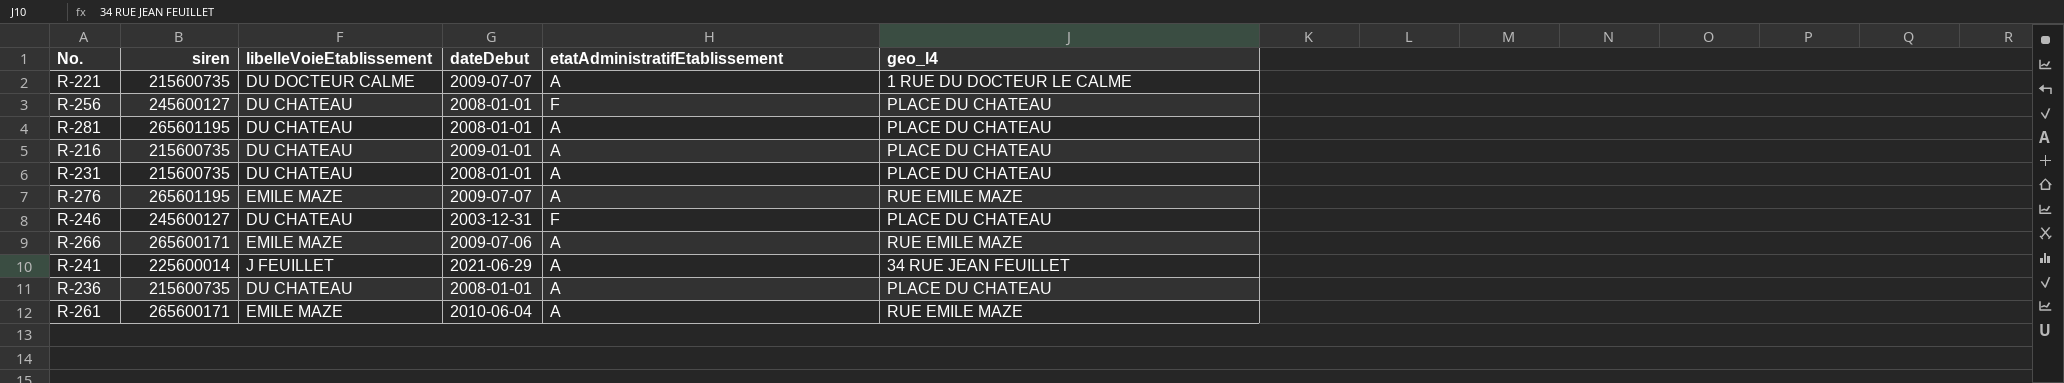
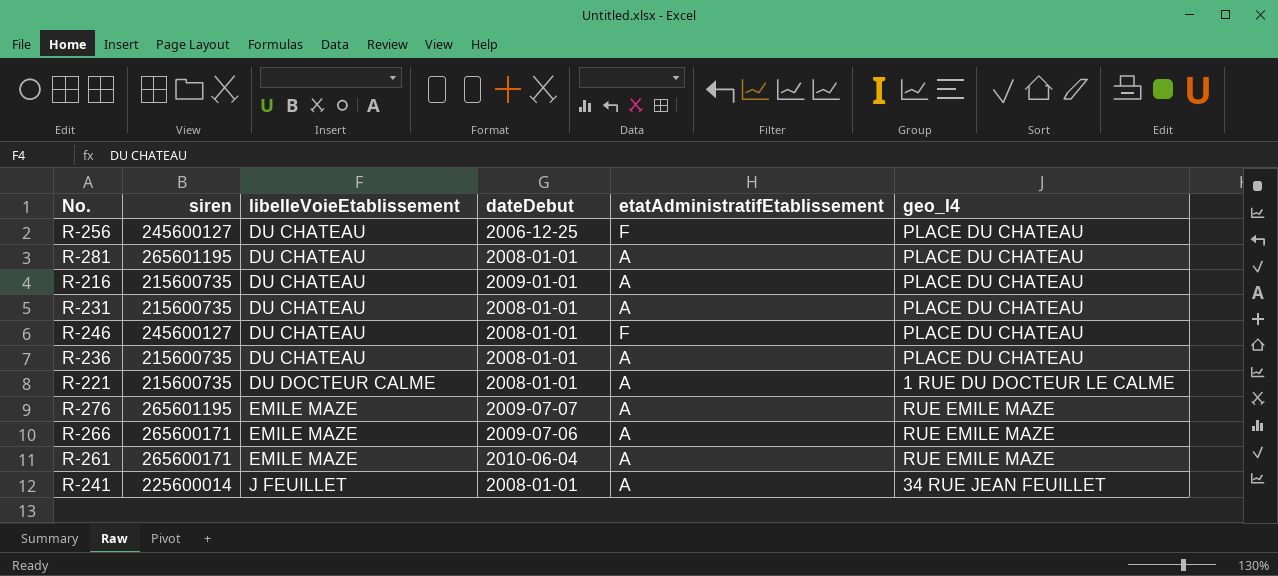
row order: none -> libelleVoieEtablissement ascending
R-256 | dateDebut: 2008-01-01 -> 2006-12-25
R-246 | dateDebut: 2003-12-31 -> 2008-01-01
R-221 | dateDebut: 2009-07-07 -> 2008-01-01
R-241 | dateDebut: 2021-06-29 -> 2008-01-01

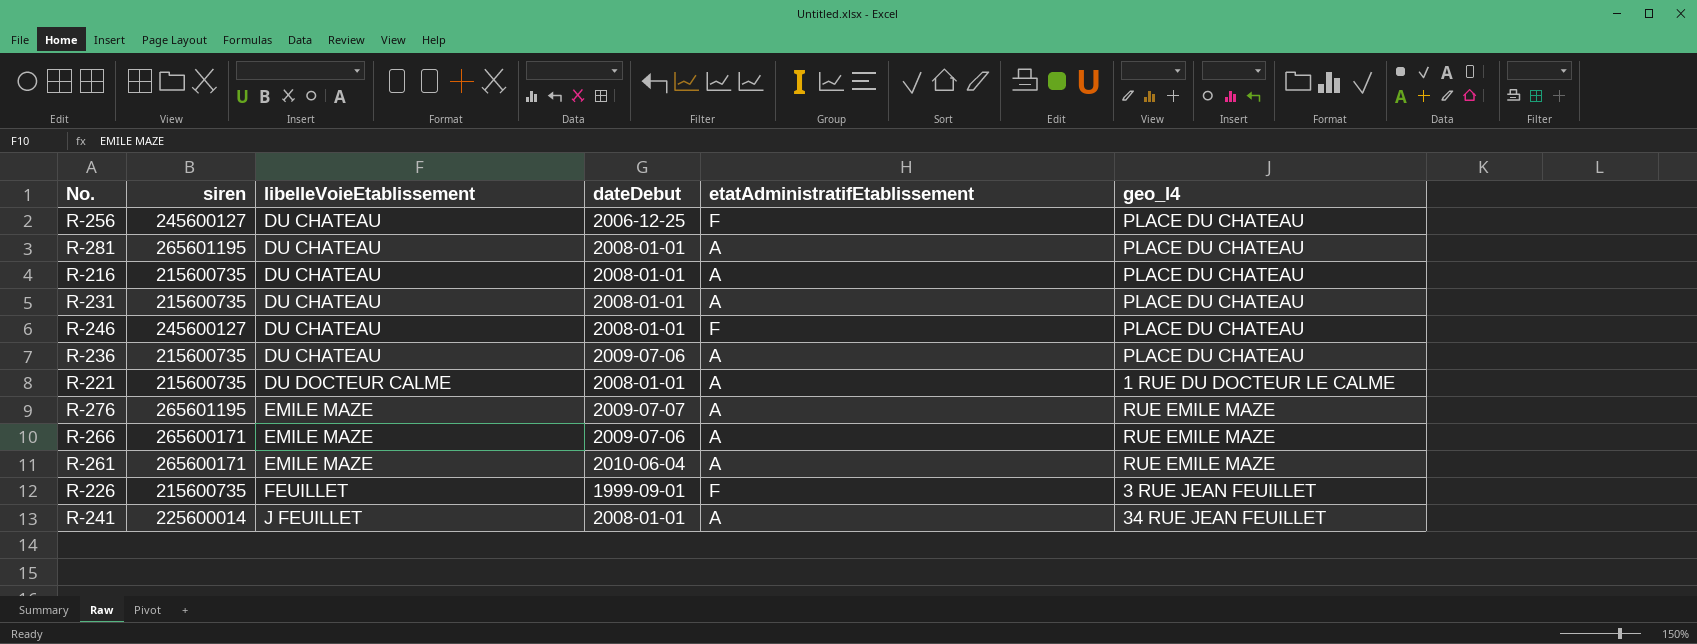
R-216 | dateDebut: 2009-01-01 -> 2008-01-01
R-236 | dateDebut: 2008-01-01 -> 2009-07-06
row R-226: none -> 215600735 | FEUILLET | 1999-09-01 | F | 3 RUE JEAN FEUILLET

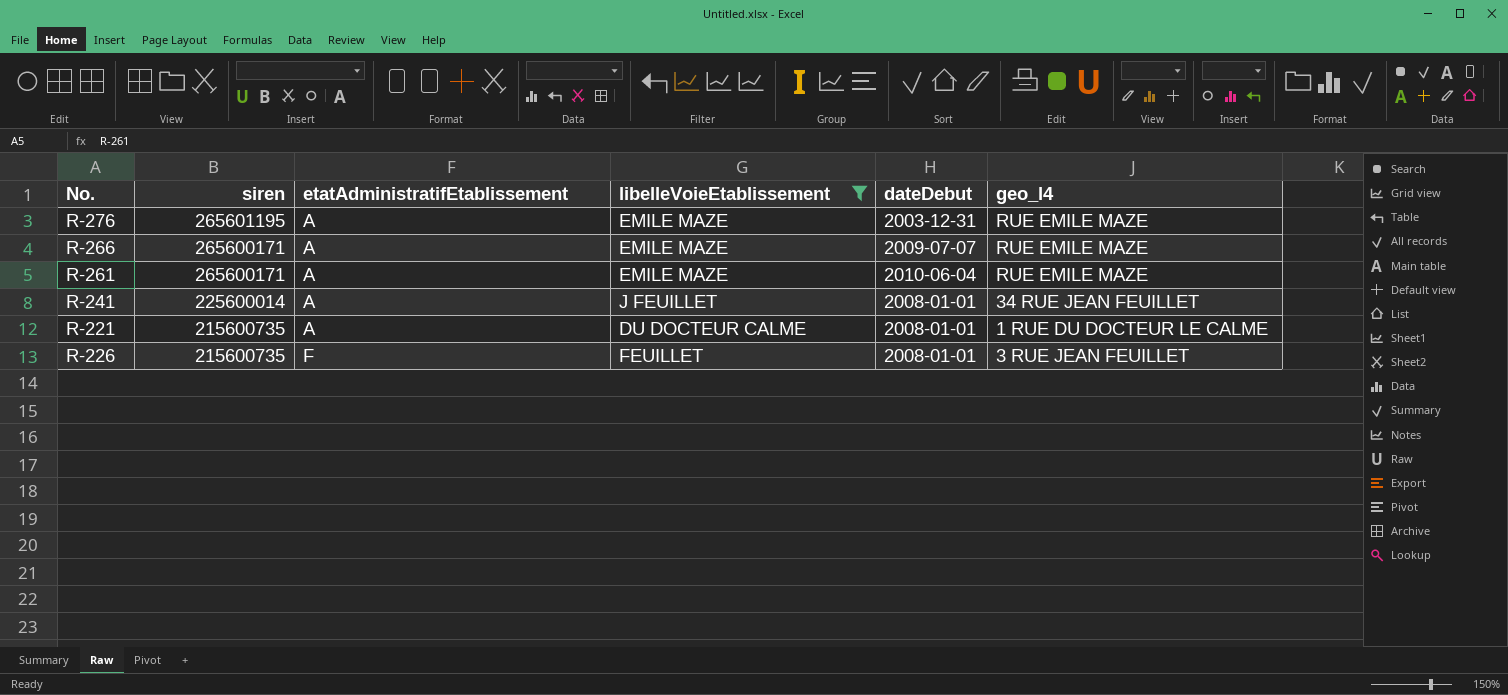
filter: none -> libelleVoieEtablissement != DU CHATEAU
row order: libelleVoieEtablissement ascending -> siren descending
column etatAdministratifEtablissement | position: 5 -> 3
R-276 | dateDebut: 2009-07-07 -> 2003-12-31
R-266 | dateDebut: 2009-07-06 -> 2009-07-07
R-226 | dateDebut: 1999-09-01 -> 2008-01-01

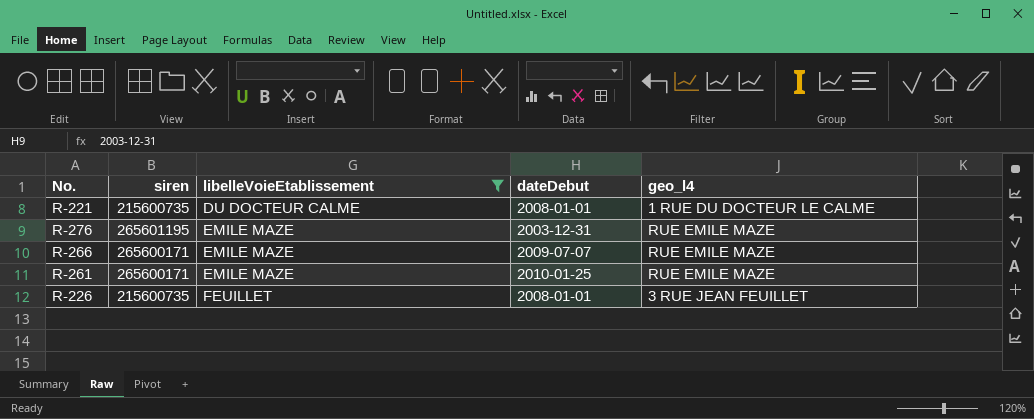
row order: siren descending -> libelleVoieEtablissement ascending
column etatAdministratifEtablissement | position: 3 -> none
row R-241: 225600014 | A | J FEUILLET | 2008-01-01 | 34 RUE JEAN FEUILLET -> none
R-261 | dateDebut: 2010-06-04 -> 2010-01-25

